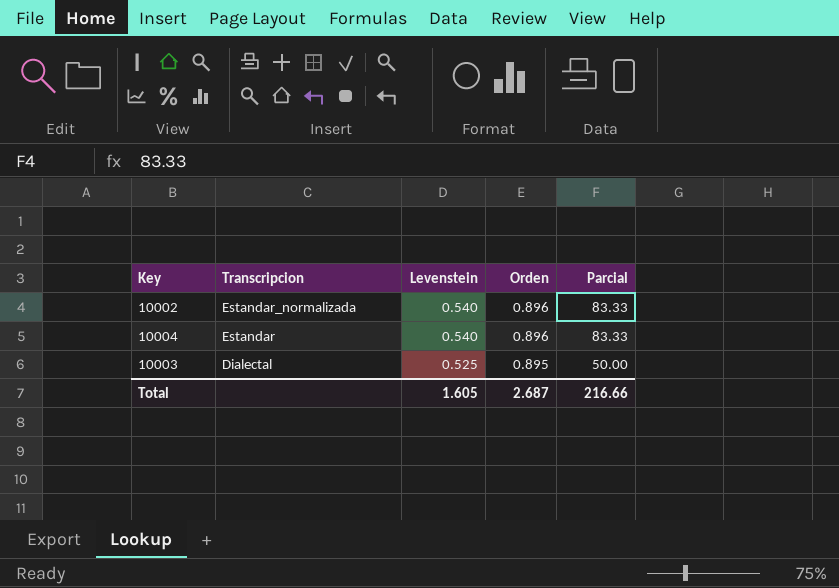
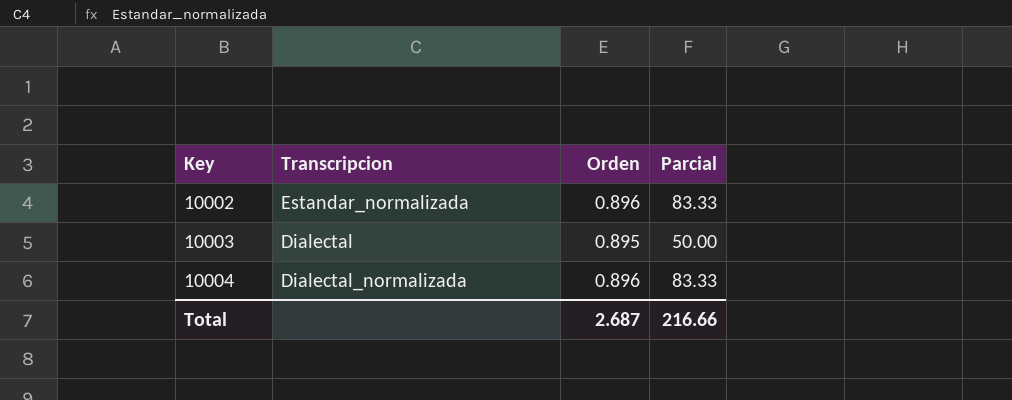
row order: Transcripcion descending -> Key ascending
column Levenstein | position: 3 -> none
10004 | Transcripcion: Estandar -> Dialectal_normalizada

